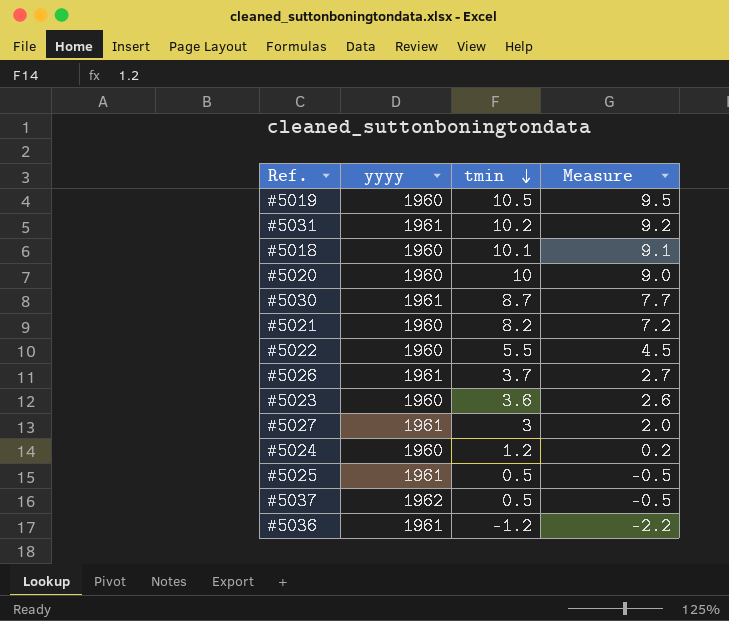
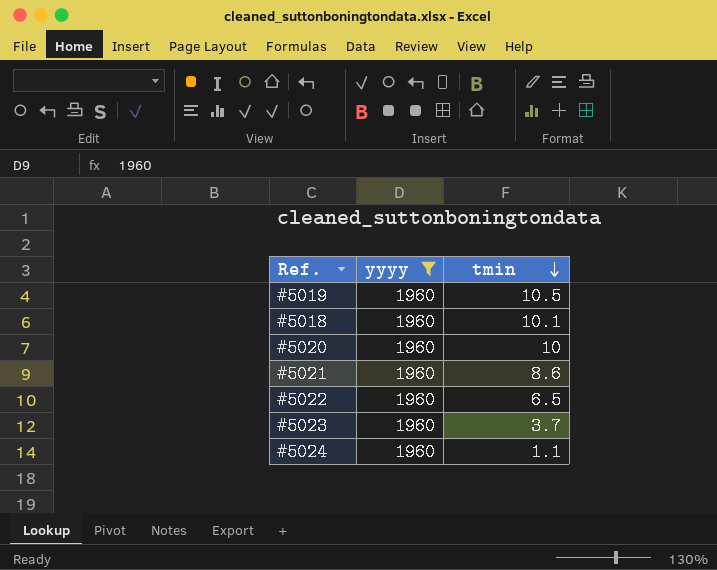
filter: none -> yyyy = 1960
column Measure | formula: [tmin] - 1 -> none
#5021 | tmin: 8.2 -> 8.6
#5022 | tmin: 5.5 -> 6.5
#5023 | tmin: 3.6 -> 3.7
#5024 | tmin: 1.2 -> 1.1

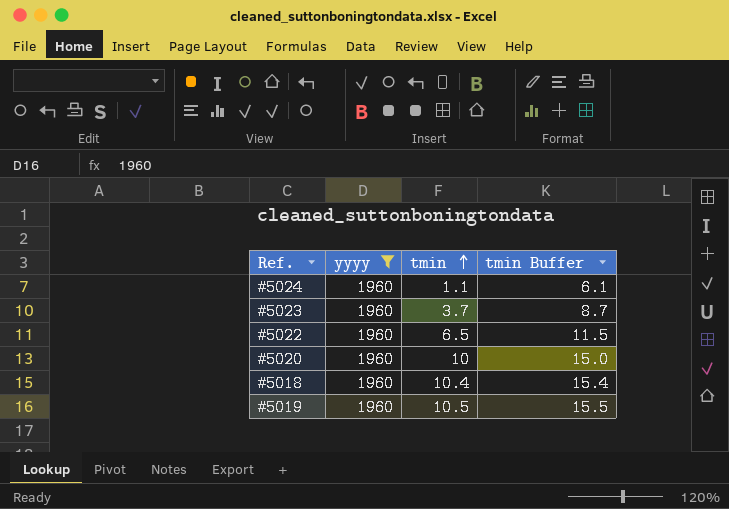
row order: tmin descending -> tmin ascending
column tmin Buffer | formula: none -> [tmin] + 5
row #5021: 1960 | 8.6 -> none
#5018 | tmin: 10.1 -> 10.4

